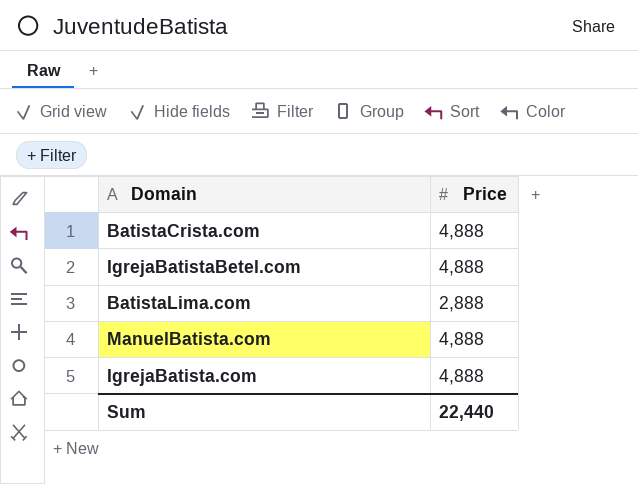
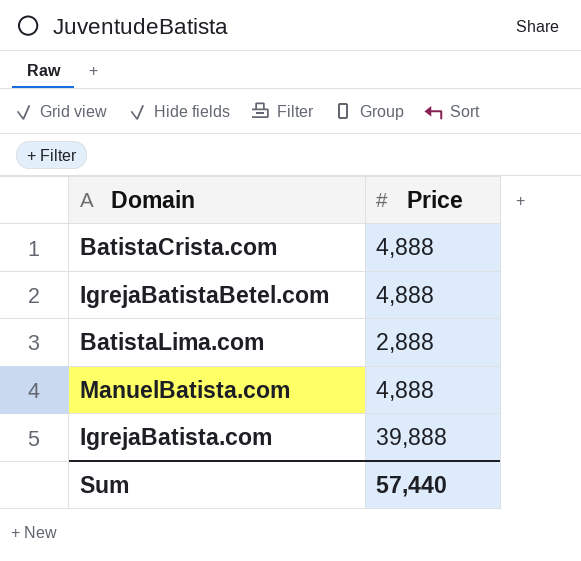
IgrejaBatista.com | Price: 4,888 -> 39,888
Sum | Price: 22,440 -> 57,440

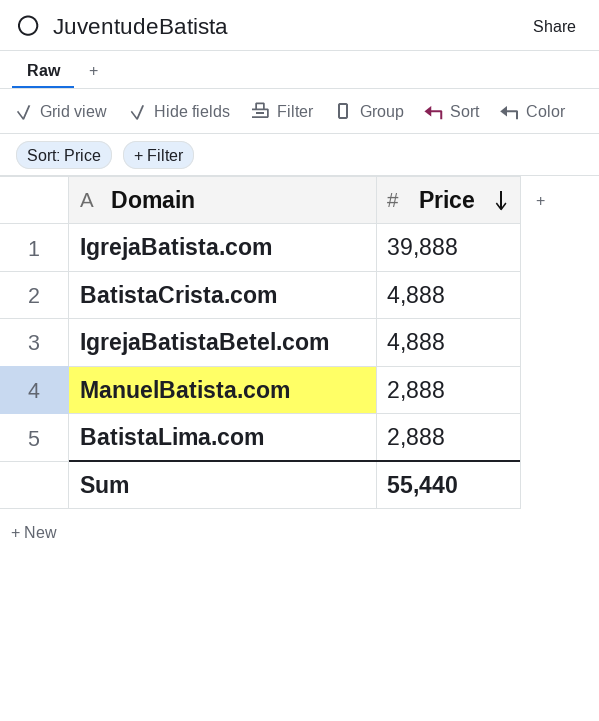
row order: none -> Price descending
ManuelBatista.com | Price: 4,888 -> 2,888
Sum | Price: 57,440 -> 55,440

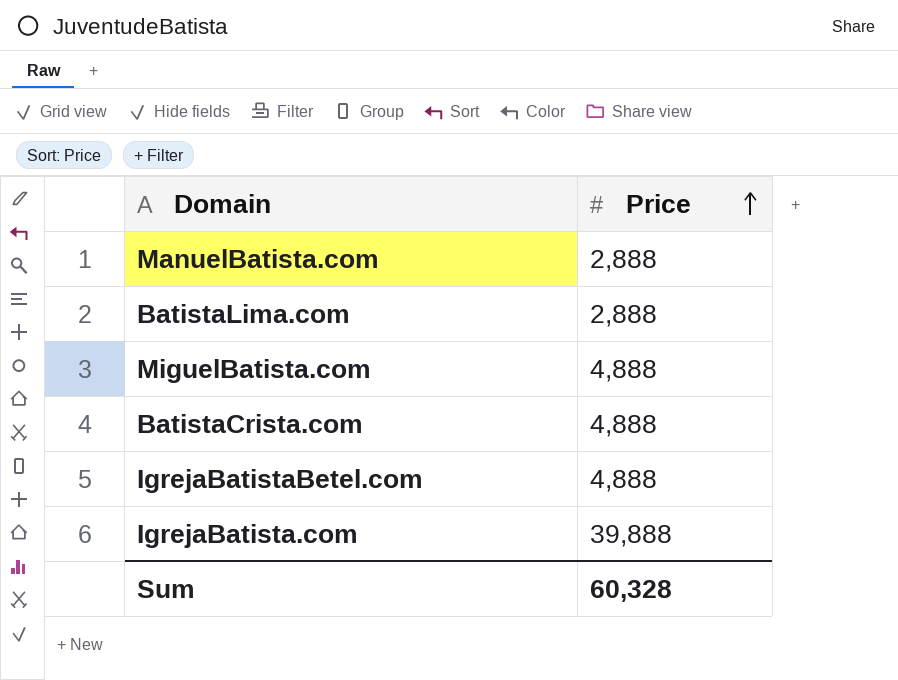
row order: Price descending -> Price ascending
row MiguelBatista.com: none -> 4,888
Sum | Price: 55,440 -> 60,328

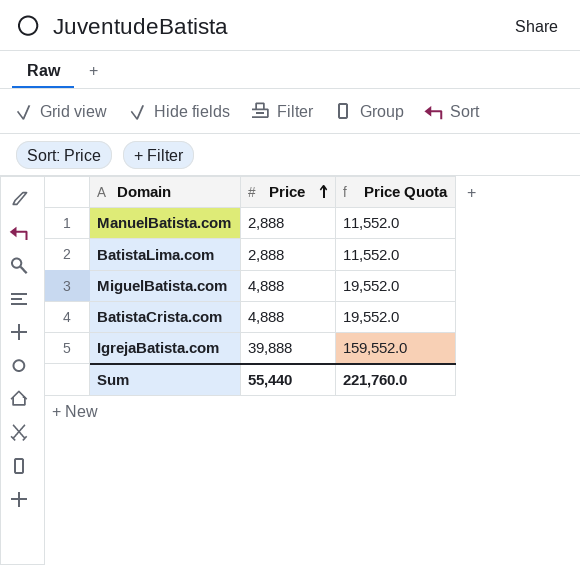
column Price Quota | formula: none -> [Price] * 4
row IgrejaBatistaBetel.com: 4,888 -> none
Sum | Price: 60,328 -> 55,440

